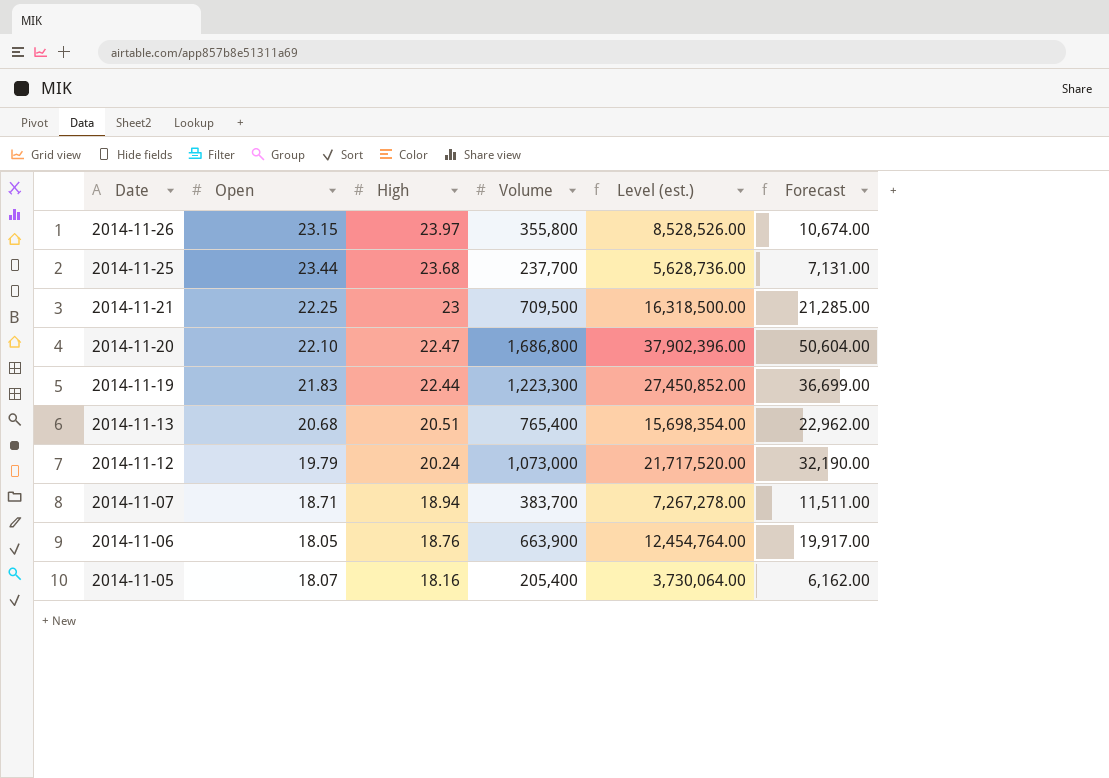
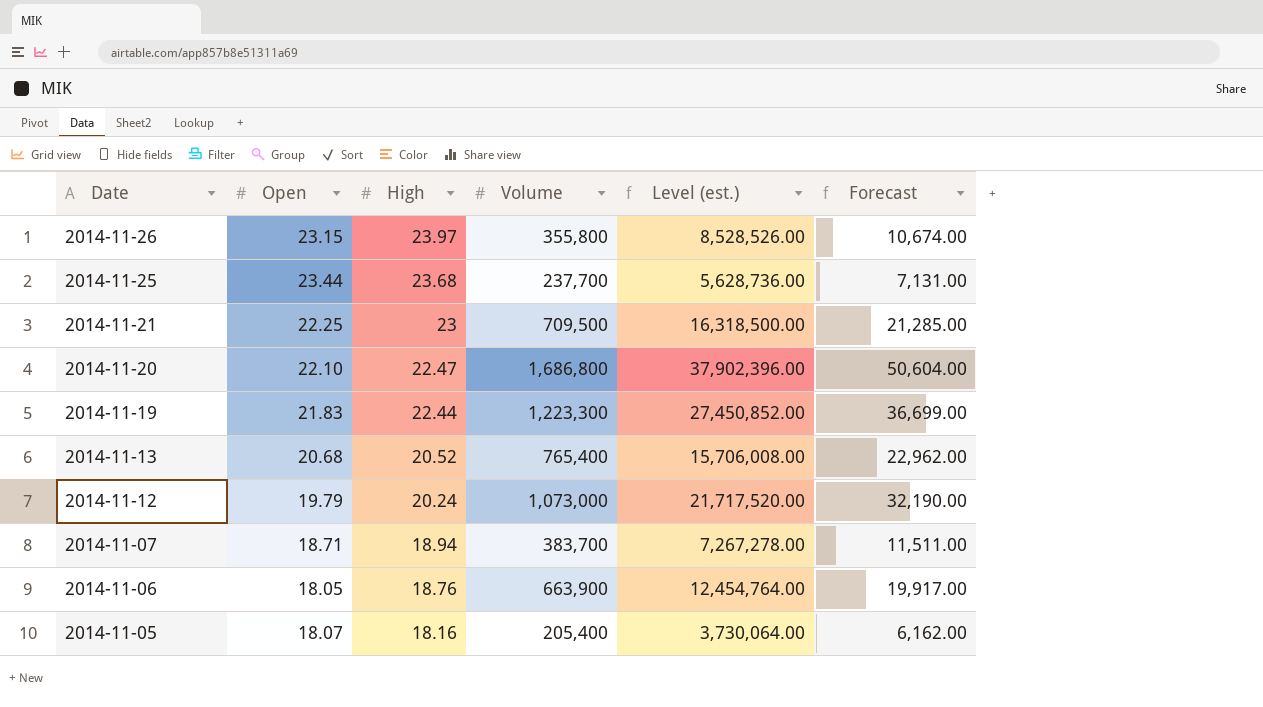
2014-11-13 | High: 20.51 -> 20.52
2014-11-13 | Level (est.): 15,698,354.00 -> 15,706,008.00

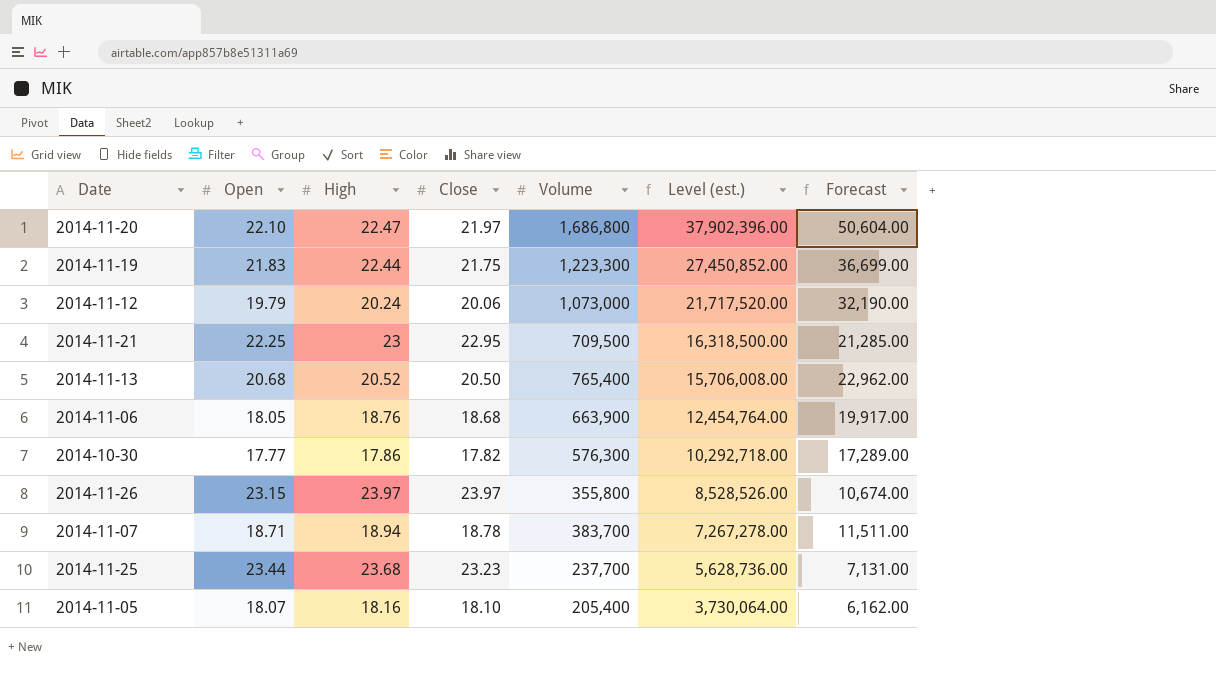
row order: Date descending -> Level (est.) descending
column Close | position: none -> 4
row 2014-10-30: none -> 17.77 | 17.86 | 17.82 | 576,300 | 10,292,718.00 | 17,289.00

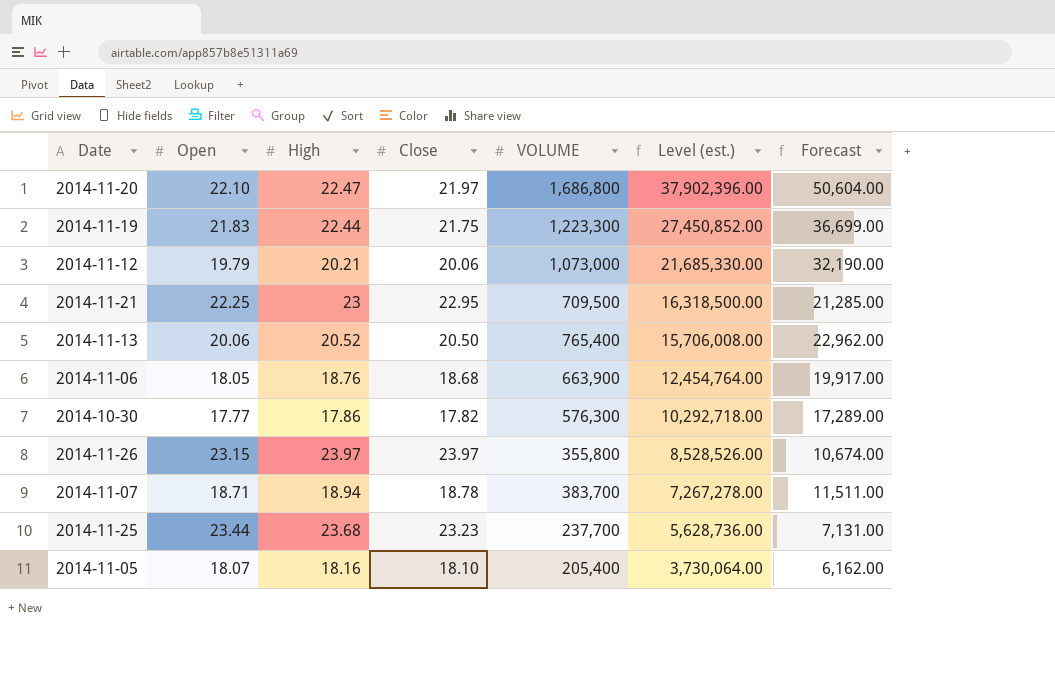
column name: Volume -> VOLUME
2014-11-12 | High: 20.24 -> 20.21
2014-11-12 | Level (est.): 21,717,520.00 -> 21,685,330.00
2014-11-13 | Open: 20.68 -> 20.06

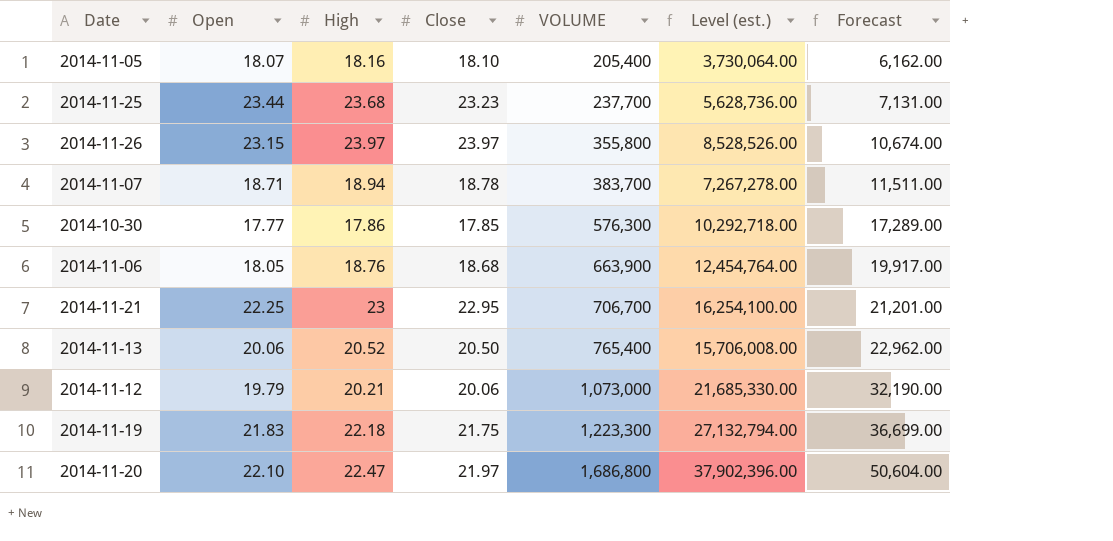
row order: Level (est.) descending -> VOLUME ascending
2014-10-30 | Close: 17.82 -> 17.85
2014-11-21 | VOLUME: 709,500 -> 706,700
2014-11-21 | Level (est.): 16,318,500.00 -> 16,254,100.00
2014-11-21 | Forecast: 21,285.00 -> 21,201.00
2014-11-19 | High: 22.44 -> 22.18
2014-11-19 | Level (est.): 27,450,852.00 -> 27,132,794.00

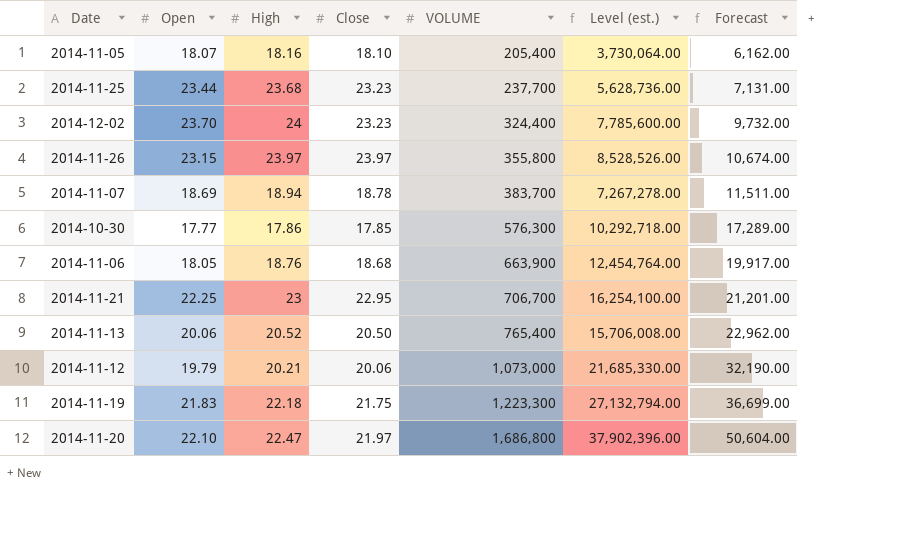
row 2014-12-02: none -> 23.70 | 24 | 23.23 | 324,400 | 7,785,600.00 | 9,732.00
2014-11-07 | Open: 18.71 -> 18.69

